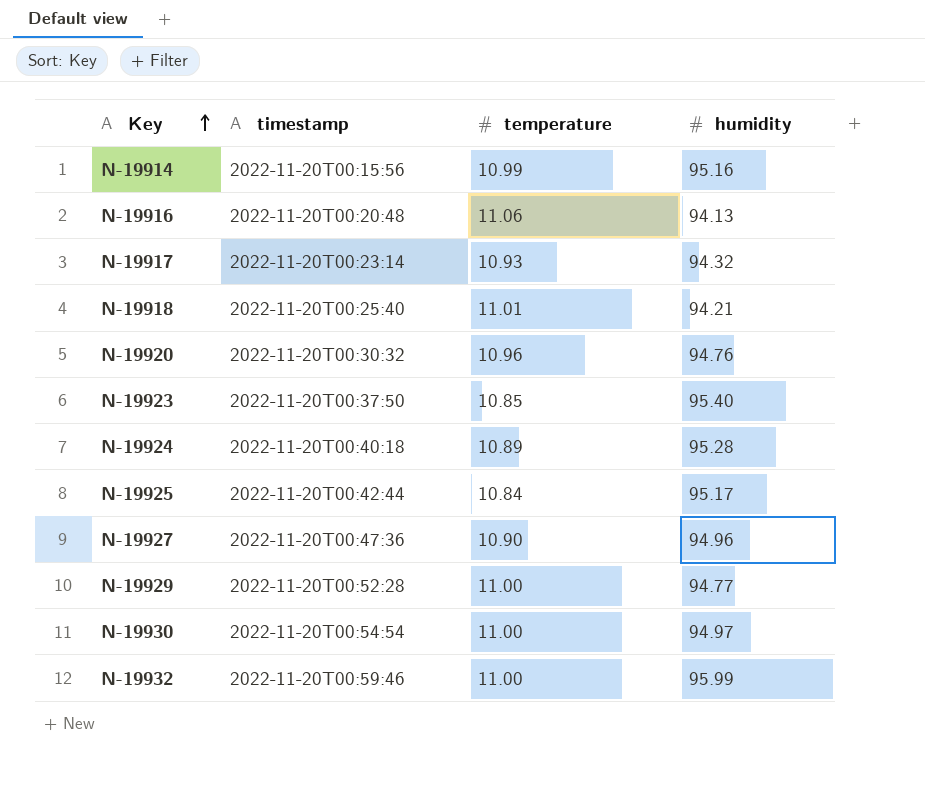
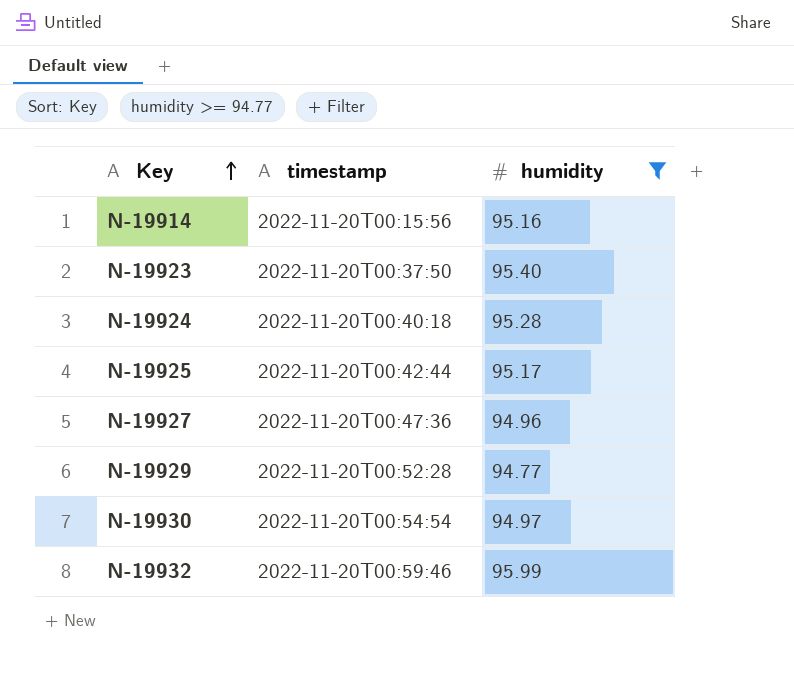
filter: none -> humidity >= 94.77
column temperature | position: 3 -> none

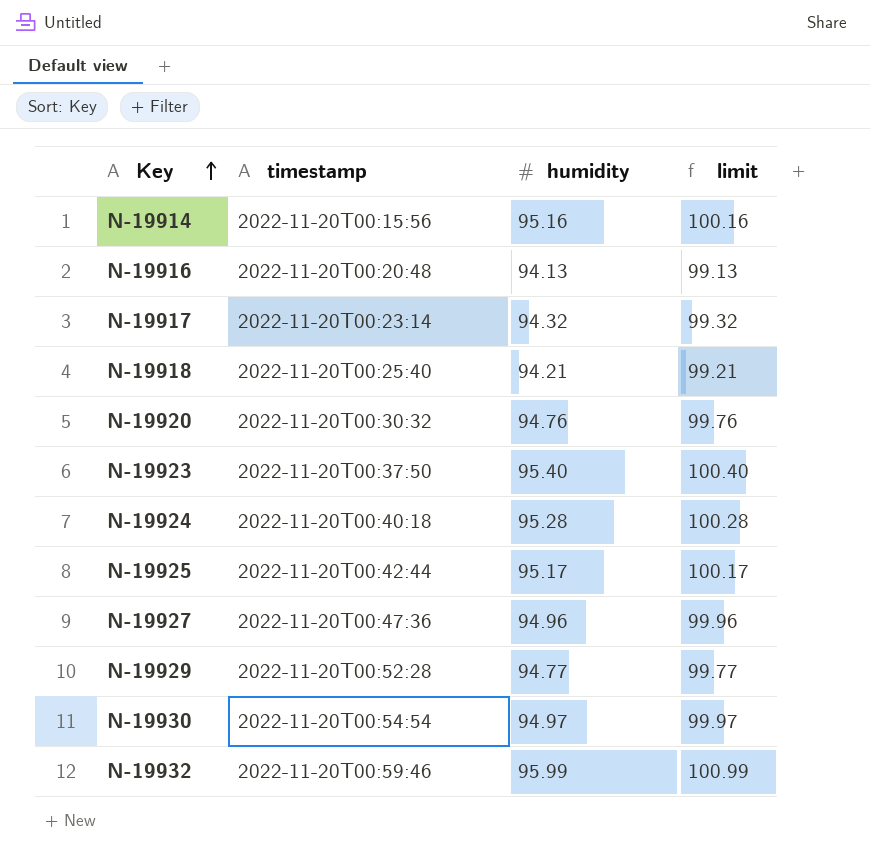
filter: humidity >= 94.77 -> none
column limit | formula: none -> [humidity] + 5

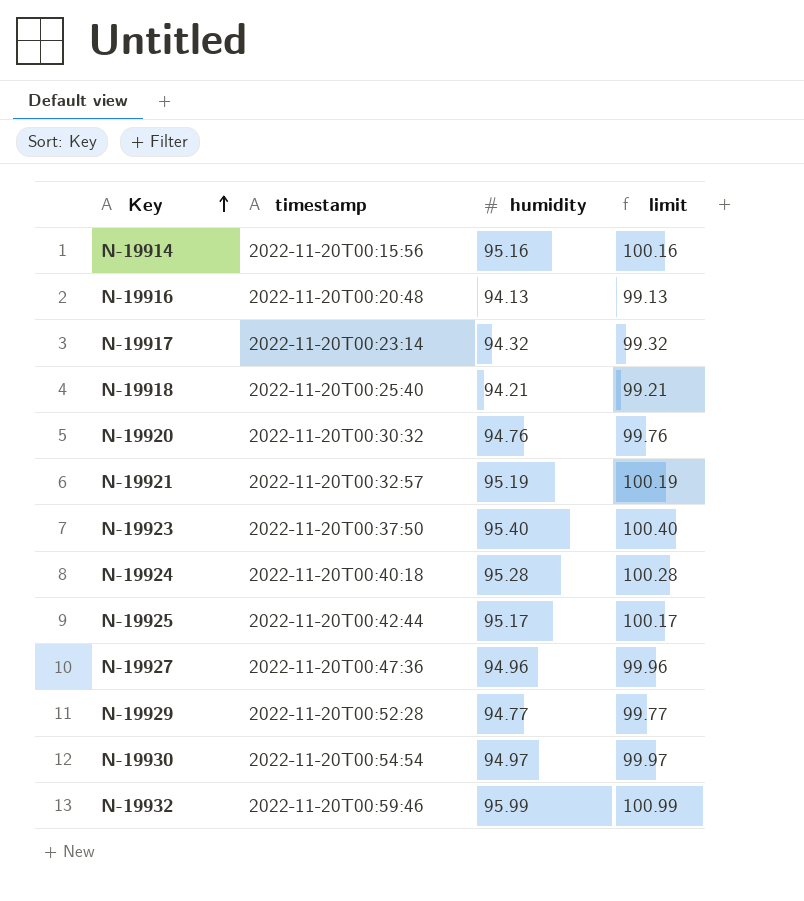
row N-19921: none -> 2022-11-20T00:32:57 | 95.19 | 100.19

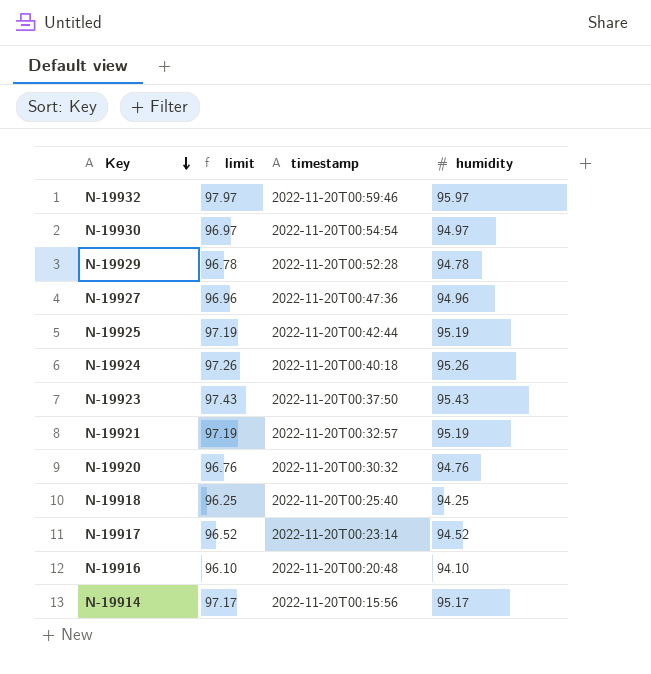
row order: Key ascending -> Key descending
column limit | formula: [humidity] + 5 -> [humidity] + 2
column limit | position: 4 -> 2
N-19932 | humidity: 95.99 -> 95.97
N-19929 | humidity: 94.77 -> 94.78
N-19925 | humidity: 95.17 -> 95.19
N-19924 | humidity: 95.28 -> 95.26
N-19923 | humidity: 95.40 -> 95.43
N-19918 | humidity: 94.21 -> 94.25
N-19917 | humidity: 94.32 -> 94.52
N-19916 | humidity: 94.13 -> 94.10
N-19914 | humidity: 95.16 -> 95.17

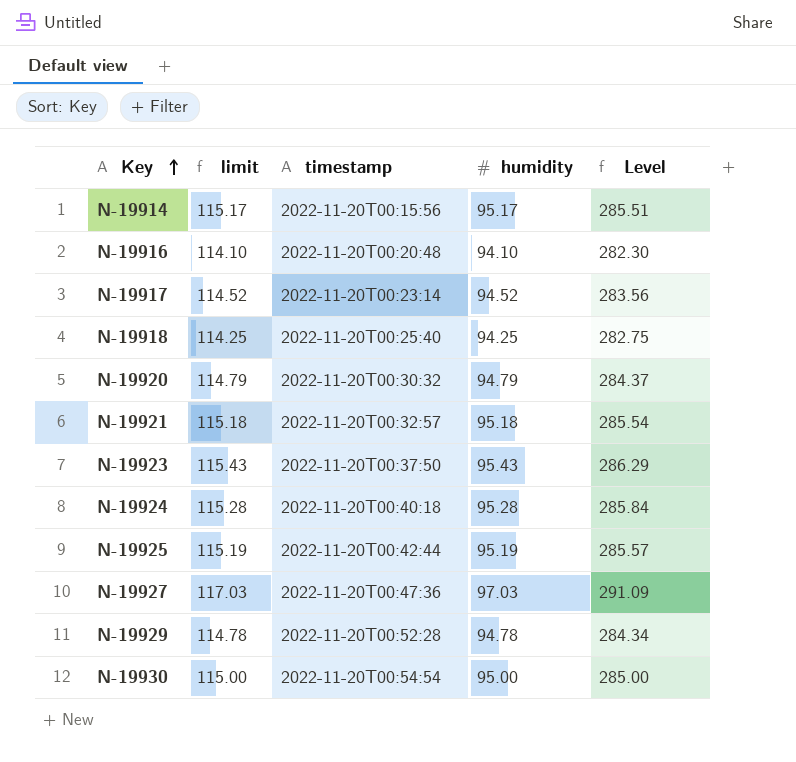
row order: Key descending -> Key ascending
column limit | formula: [humidity] + 2 -> [humidity] + 20
column Level | formula: none -> [humidity] * 3
row N-19932: 97.97 | 2022-11-20T00:59:46 | 95.97 -> none
N-19920 | humidity: 94.76 -> 94.79
N-19921 | humidity: 95.19 -> 95.18
N-19924 | humidity: 95.26 -> 95.28
N-19927 | humidity: 94.96 -> 97.03
N-19930 | humidity: 94.97 -> 95.00

